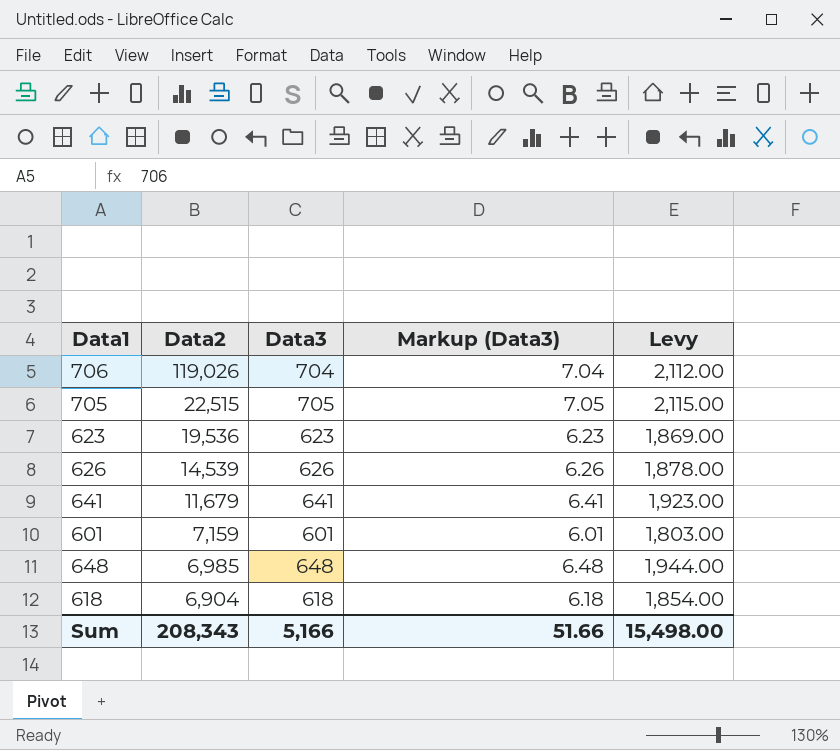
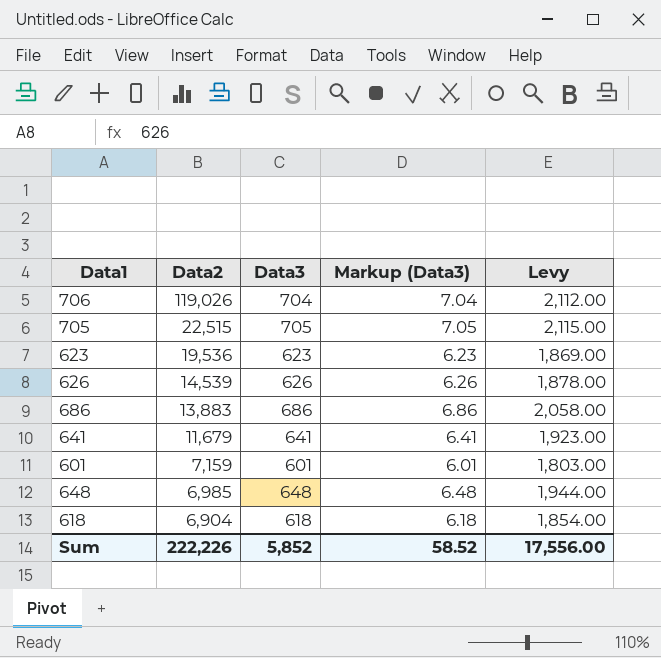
row 686: none -> 13,883 | 686 | 6.86 | 2,058.00
Sum | Data2: 208,343 -> 222,226
Sum | Data3: 5,166 -> 5,852
Sum | Markup (Data3): 51.66 -> 58.52
Sum | Levy: 15,498.00 -> 17,556.00

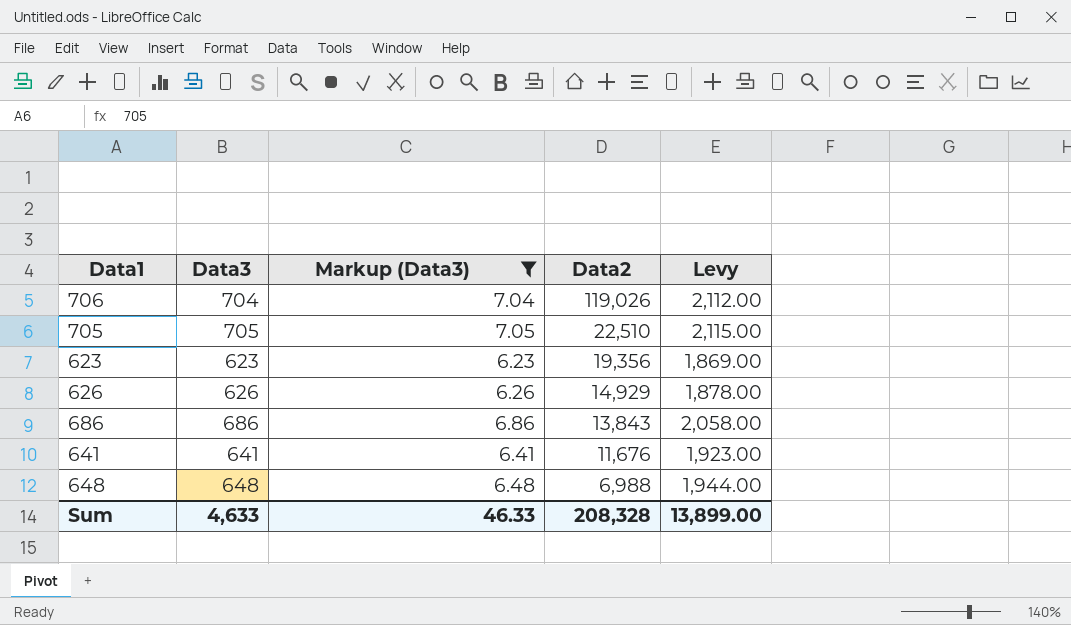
filter: none -> Markup (Data3) >= 6.23
column Data2 | position: 2 -> 4
705 | Data2: 22,515 -> 22,510
623 | Data2: 19,536 -> 19,356
626 | Data2: 14,539 -> 14,929
686 | Data2: 13,883 -> 13,843
641 | Data2: 11,679 -> 11,676
648 | Data2: 6,985 -> 6,988
Sum | Data3: 5,852 -> 4,633
Sum | Markup (Data3): 58.52 -> 46.33
Sum | Data2: 222,226 -> 208,328
Sum | Levy: 17,556.00 -> 13,899.00

